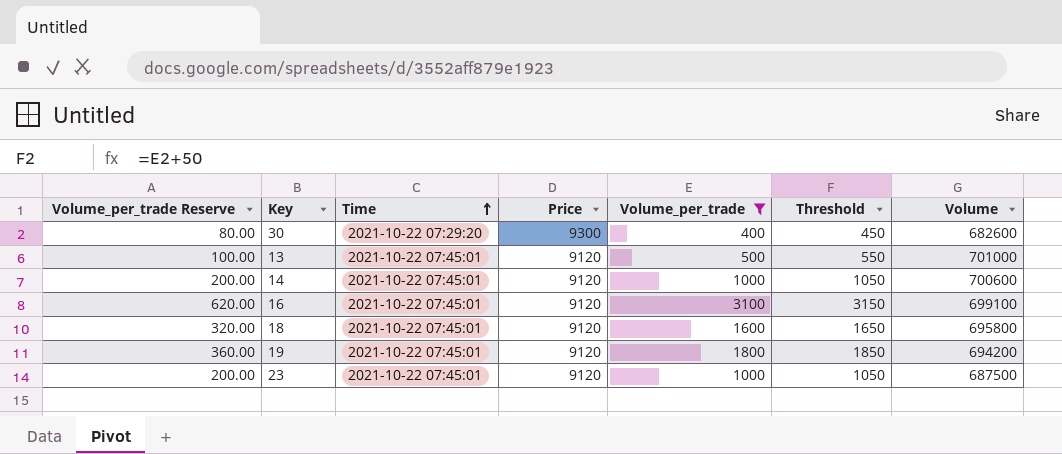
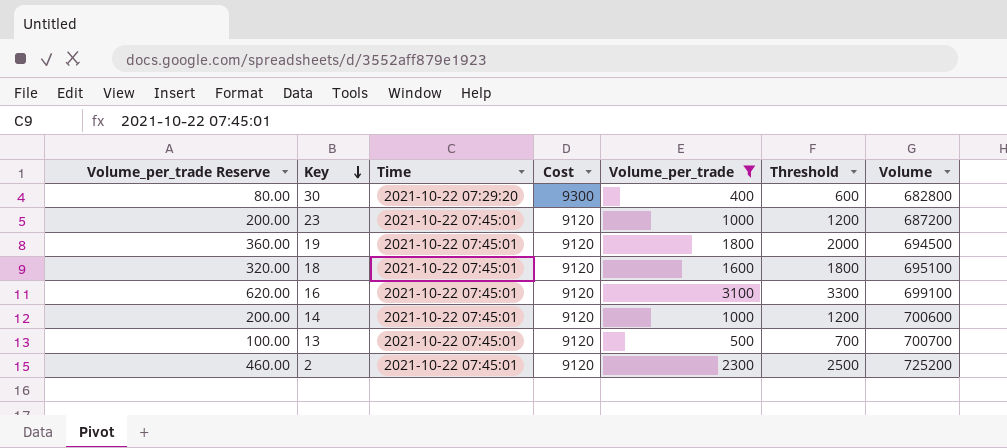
row order: Time ascending -> Key descending
column name: Price -> Cost
column Threshold | formula: [Volume_per_trade] + 50 -> [Volume_per_trade] + 200
30 | Volume: 682600 -> 682800
23 | Volume: 687500 -> 687200
19 | Volume: 694200 -> 694500
18 | Volume: 695800 -> 695100
13 | Volume: 701000 -> 700700
row 2: none -> 460.00 | 2021-10-22 07:45:01 | 9120 | 2300 | 2500 | 725200

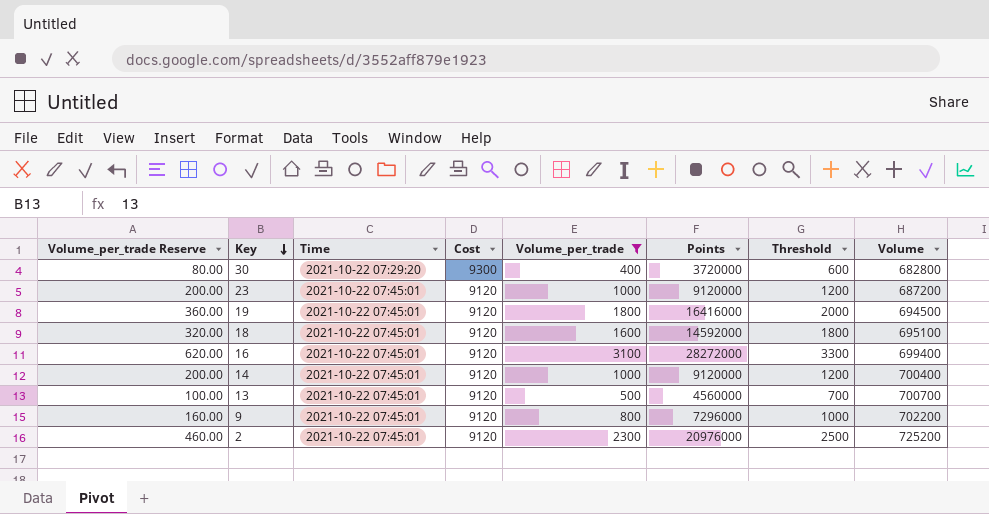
column Points | formula: none -> [Cost] * [Volume_per_trade]
16 | Volume: 699100 -> 699400
14 | Volume: 700600 -> 700400
row 9: none -> 160.00 | 2021-10-22 07:45:01 | 9120 | 800 | 7296000 | 1000 | 702200

